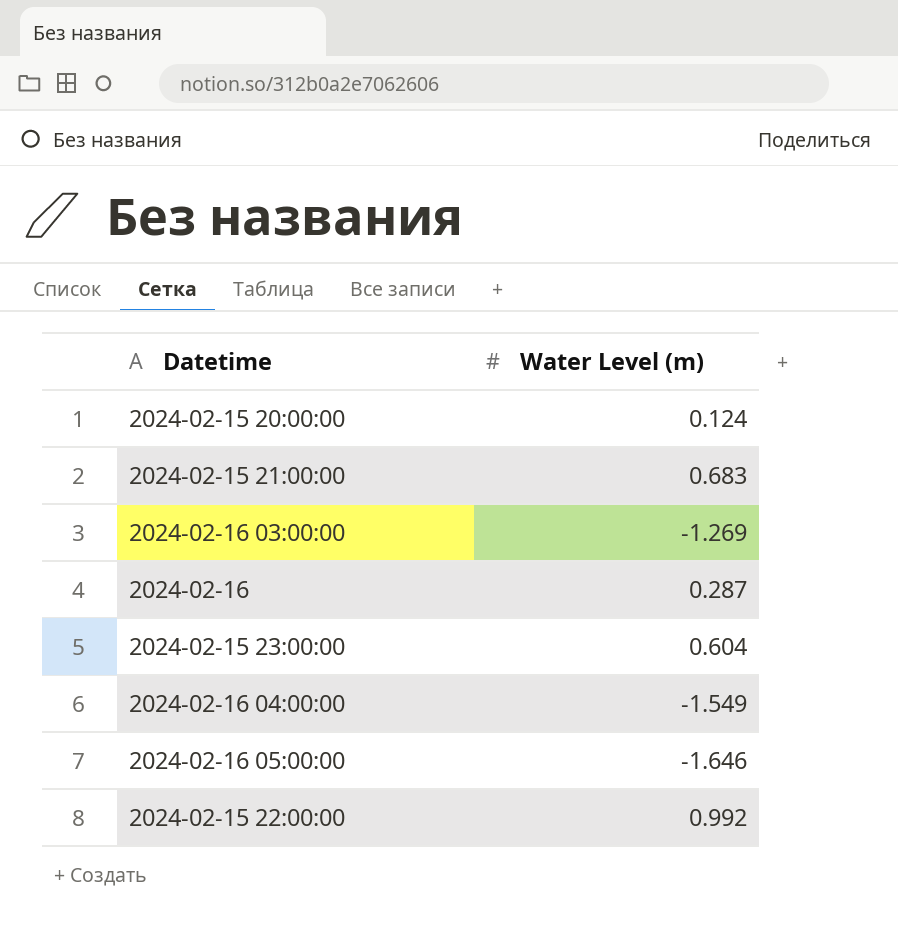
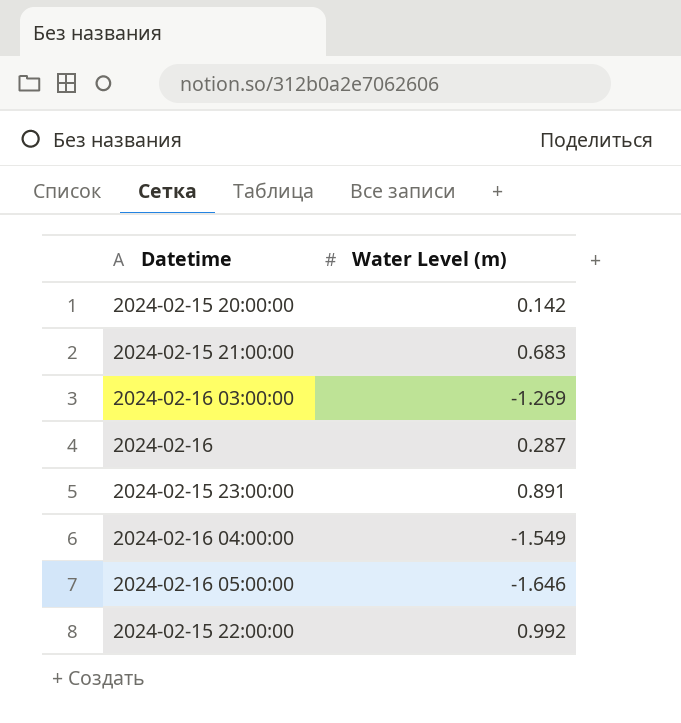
2024-02-15 20:00:00 | Water Level (m): 0.124 -> 0.142
2024-02-15 23:00:00 | Water Level (m): 0.604 -> 0.891

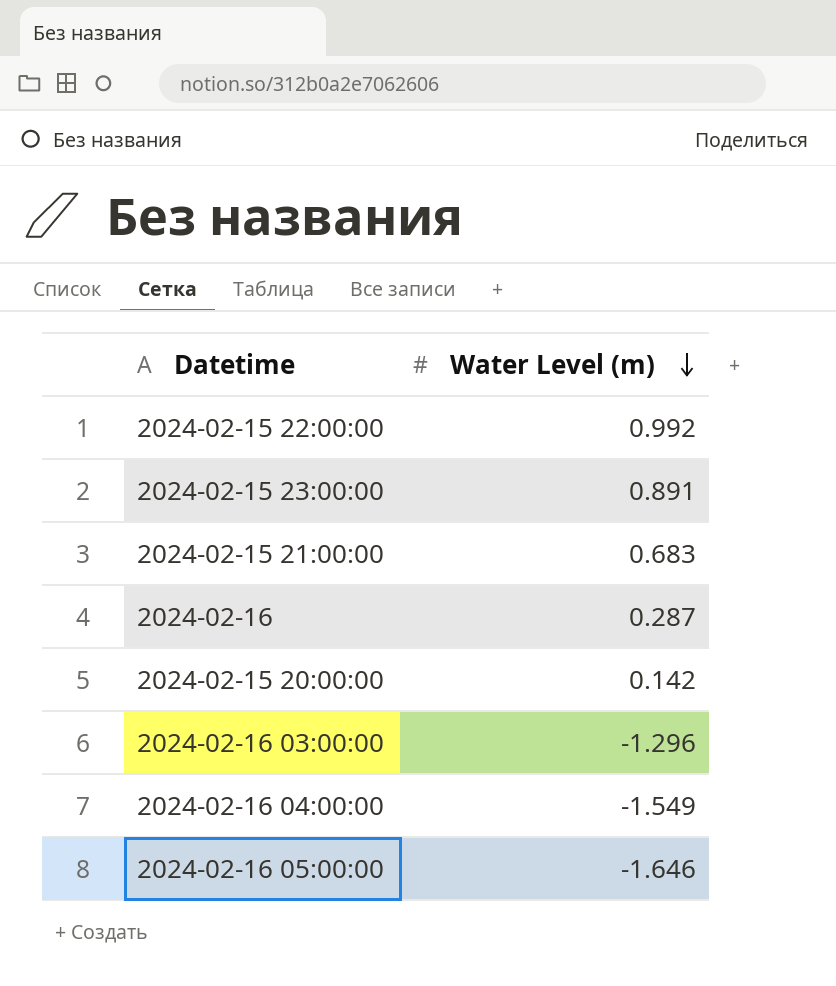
row order: none -> Water Level (m) descending
2024-02-16 03:00:00 | Water Level (m): -1.269 -> -1.296

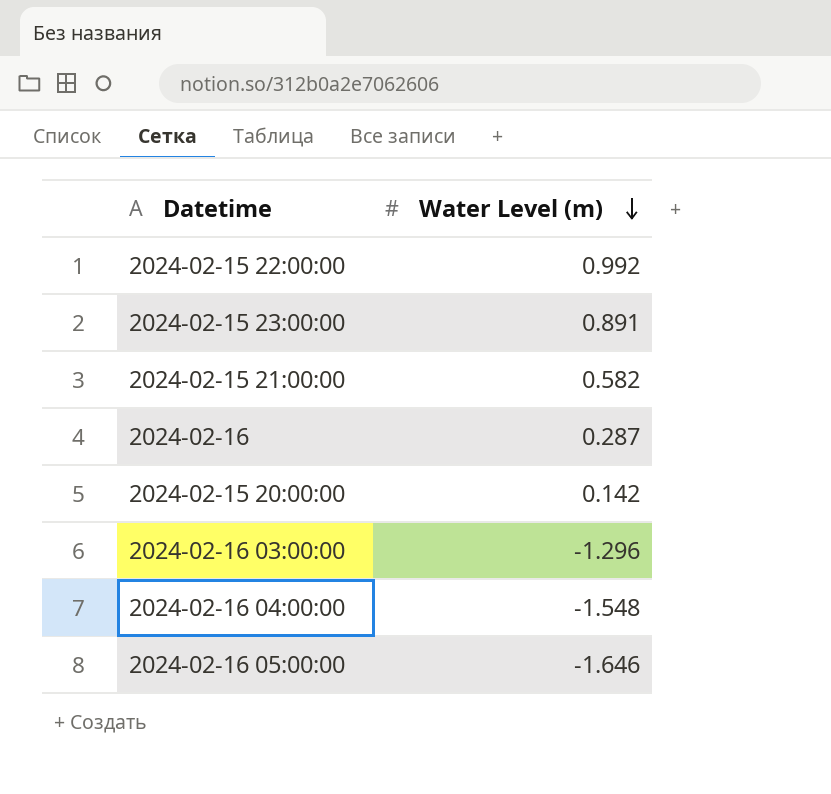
2024-02-15 21:00:00 | Water Level (m): 0.683 -> 0.582
2024-02-16 04:00:00 | Water Level (m): -1.549 -> -1.548

